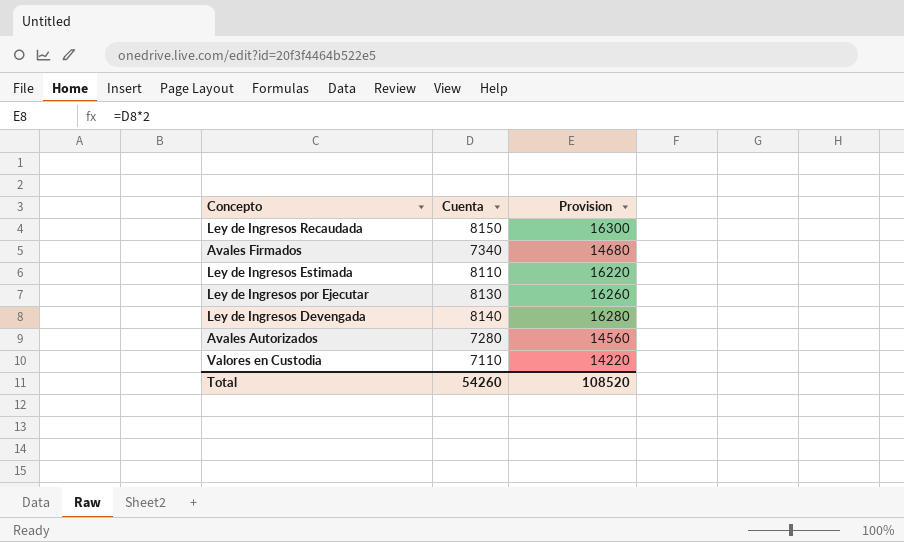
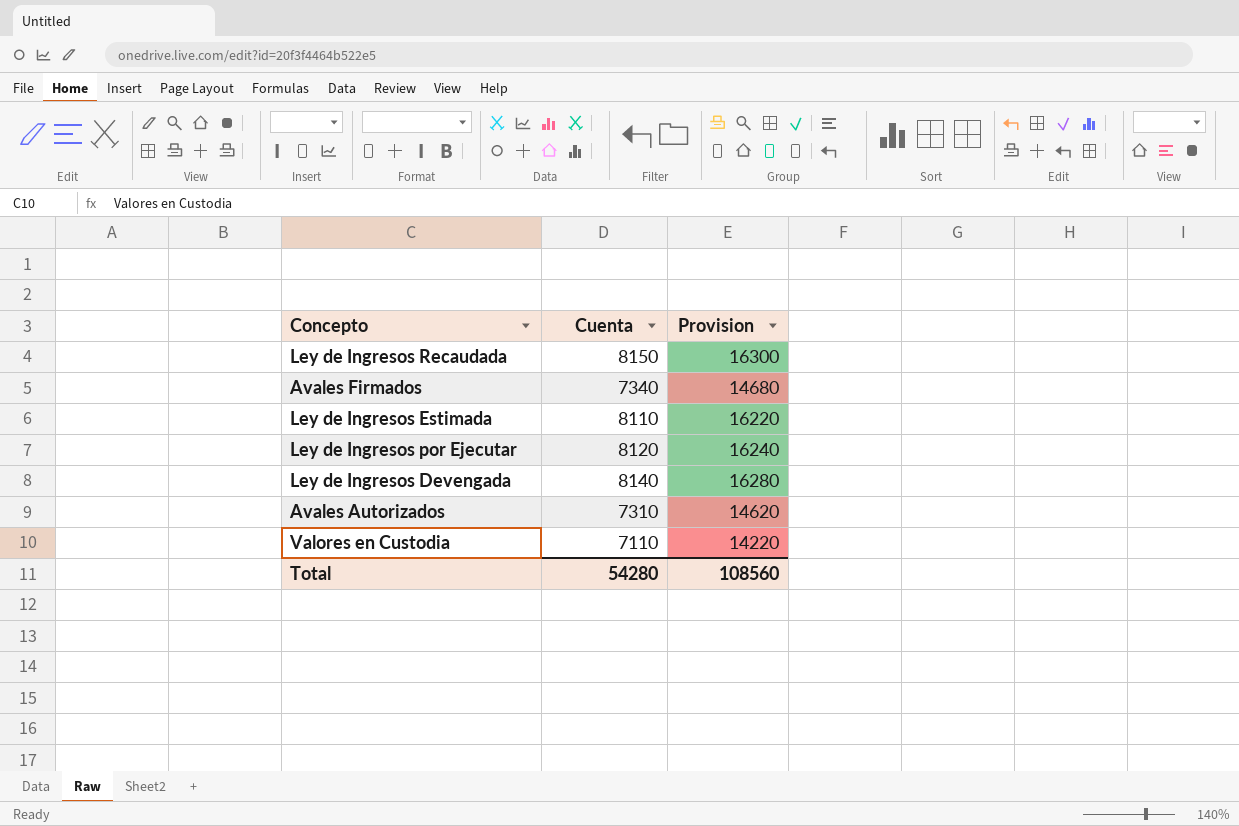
Ley de Ingresos por Ejecutar | Cuenta: 8130 -> 8120
Ley de Ingresos por Ejecutar | Provision: 16260 -> 16240
Avales Autorizados | Cuenta: 7280 -> 7310
Avales Autorizados | Provision: 14560 -> 14620
Total | Cuenta: 54260 -> 54280
Total | Provision: 108520 -> 108560

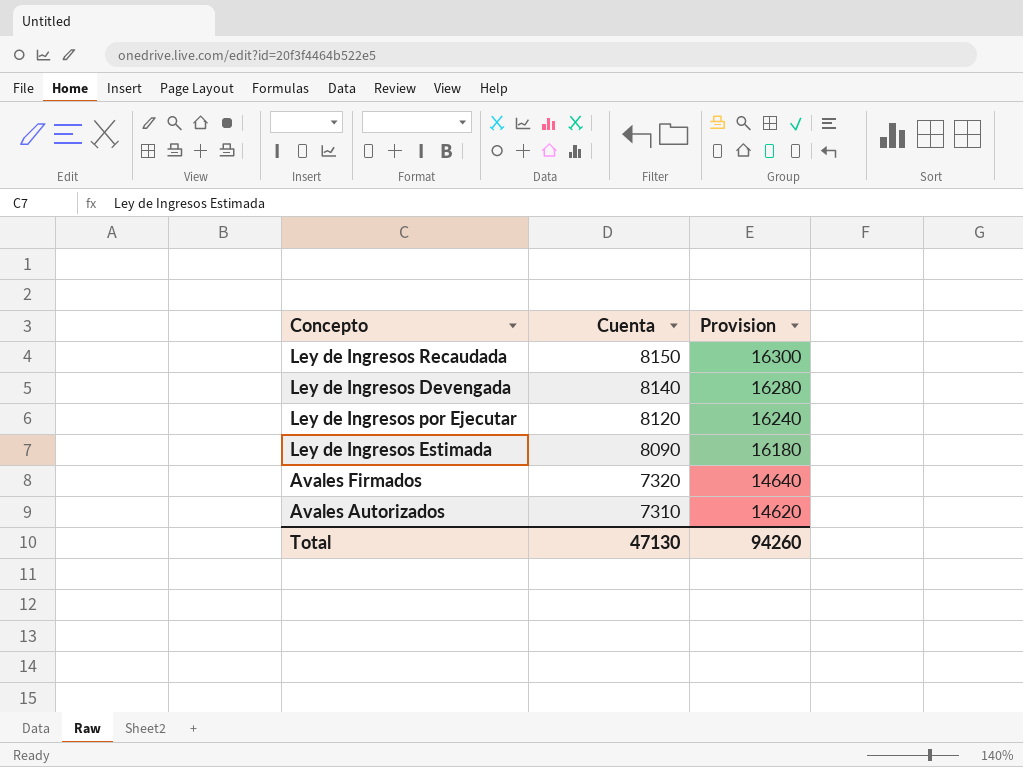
row order: none -> Cuenta descending
row Valores en Custodia: 7110 | 14220 -> none
Ley de Ingresos Estimada | Cuenta: 8110 -> 8090
Ley de Ingresos Estimada | Provision: 16220 -> 16180
Avales Firmados | Cuenta: 7340 -> 7320
Avales Firmados | Provision: 14680 -> 14640
Total | Cuenta: 54280 -> 47130
Total | Provision: 108560 -> 94260

